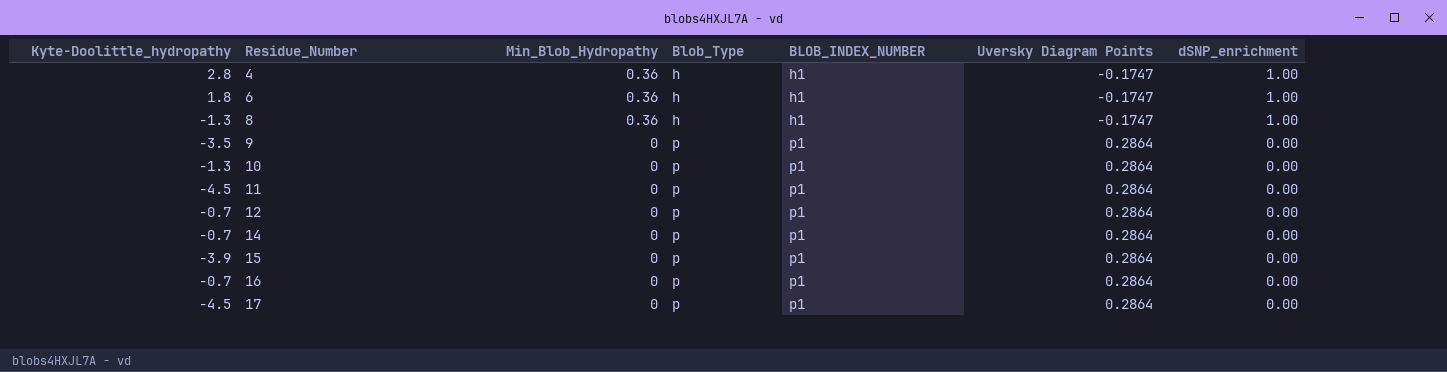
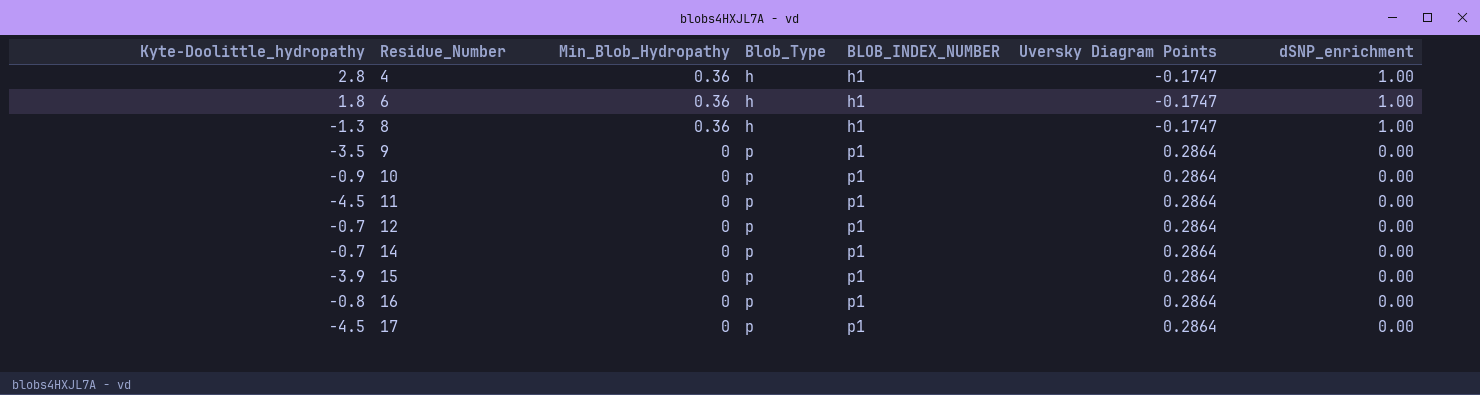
10 | Kyte-Doolittle_hydropathy: -1.3 -> -0.9
16 | Kyte-Doolittle_hydropathy: -0.7 -> -0.8

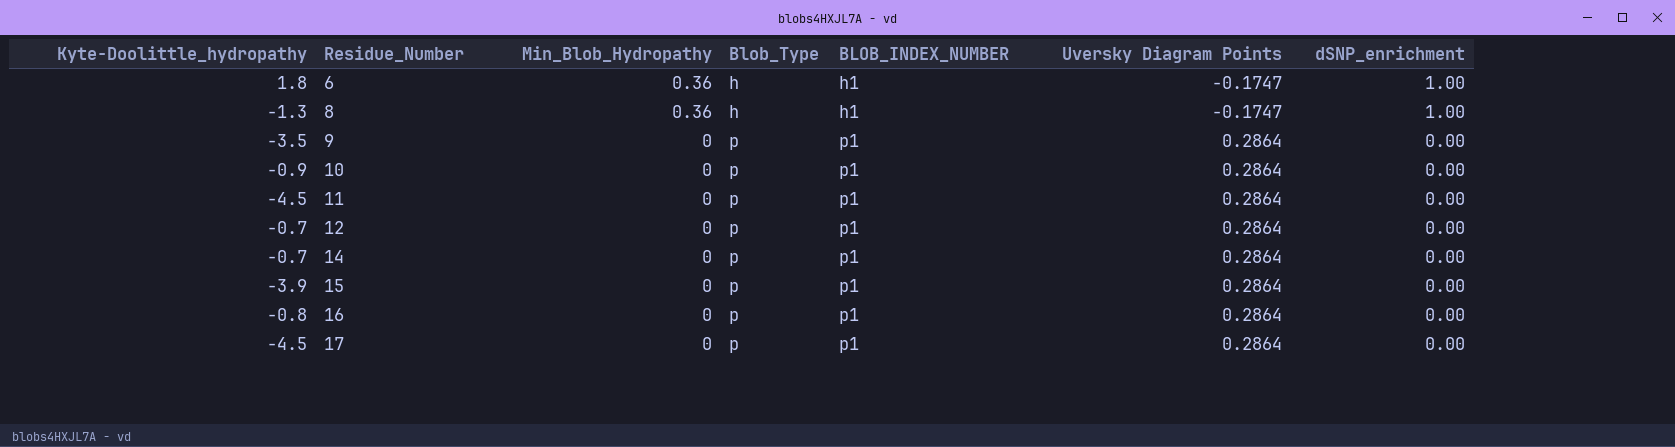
row 4: 2.8 | 0.36 | h | h1 | -0.1747 | 1.00 -> none

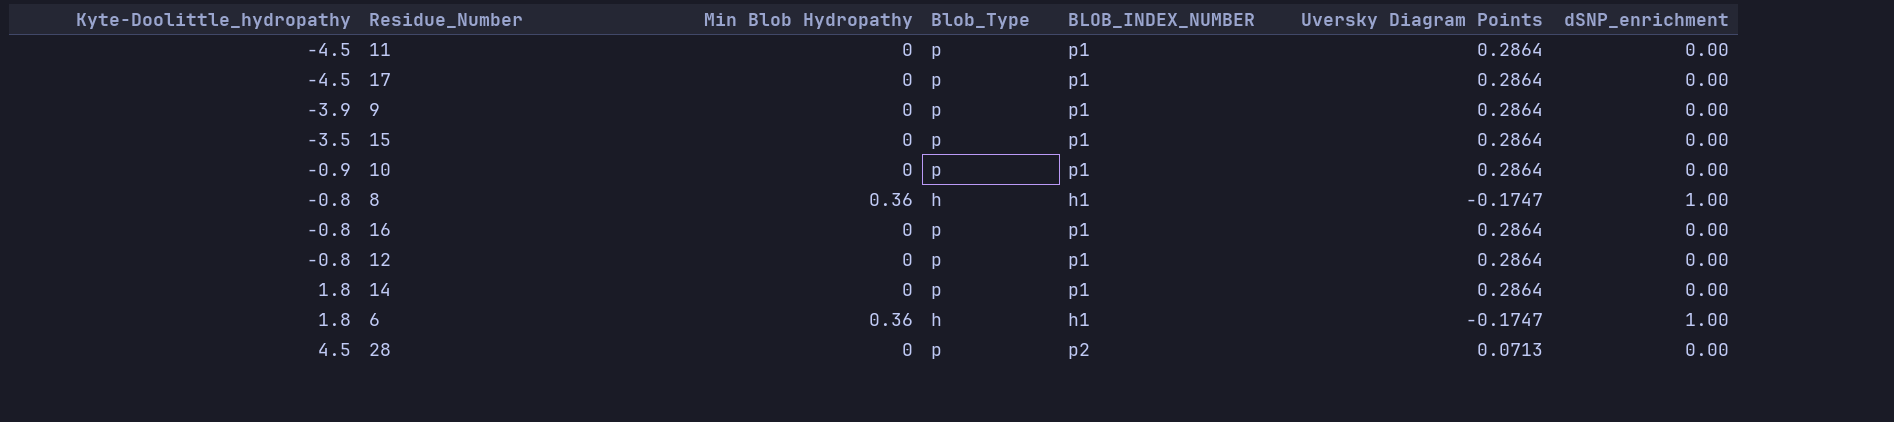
row order: Residue_Number ascending -> Kyte-Doolittle_hydropathy ascending
column name: Min_Blob_Hydropathy -> Min Blob Hydropathy
9 | Kyte-Doolittle_hydropathy: -3.5 -> -3.9
15 | Kyte-Doolittle_hydropathy: -3.9 -> -3.5
8 | Kyte-Doolittle_hydropathy: -1.3 -> -0.8
12 | Kyte-Doolittle_hydropathy: -0.7 -> -0.8
14 | Kyte-Doolittle_hydropathy: -0.7 -> 1.8
row 28: none -> 4.5 | 0 | p | p2 | 0.0713 | 0.00

